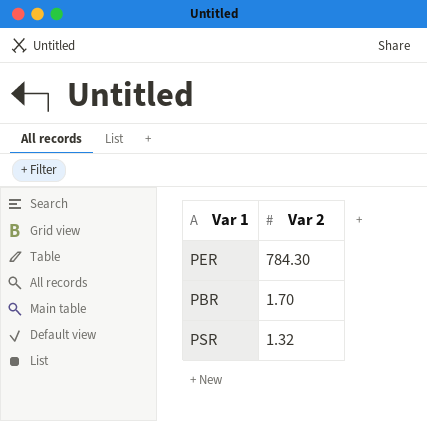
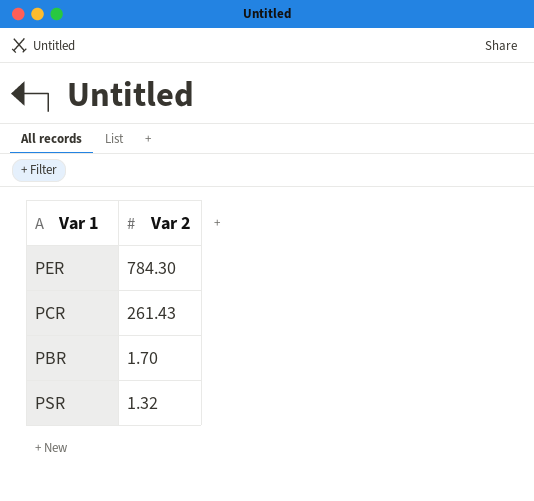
row PCR: none -> 261.43

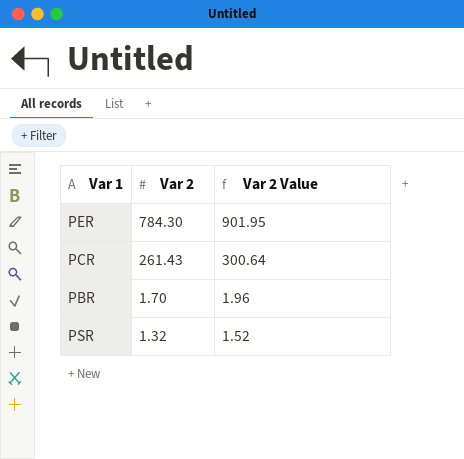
column Var 2 Value | formula: none -> [Var 2] * 1.15

